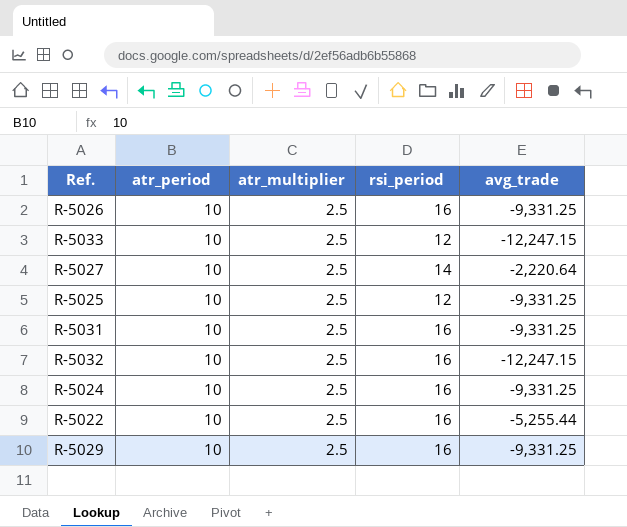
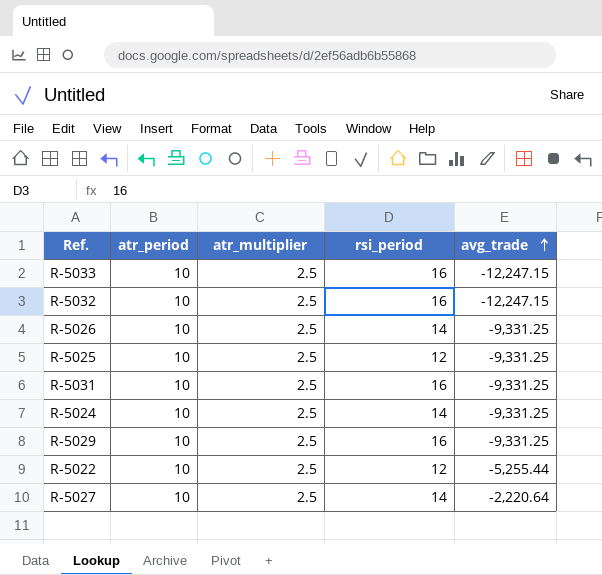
row order: none -> avg_trade ascending
R-5033 | rsi_period: 12 -> 16
R-5026 | rsi_period: 16 -> 14
R-5024 | rsi_period: 16 -> 14
R-5022 | rsi_period: 16 -> 12

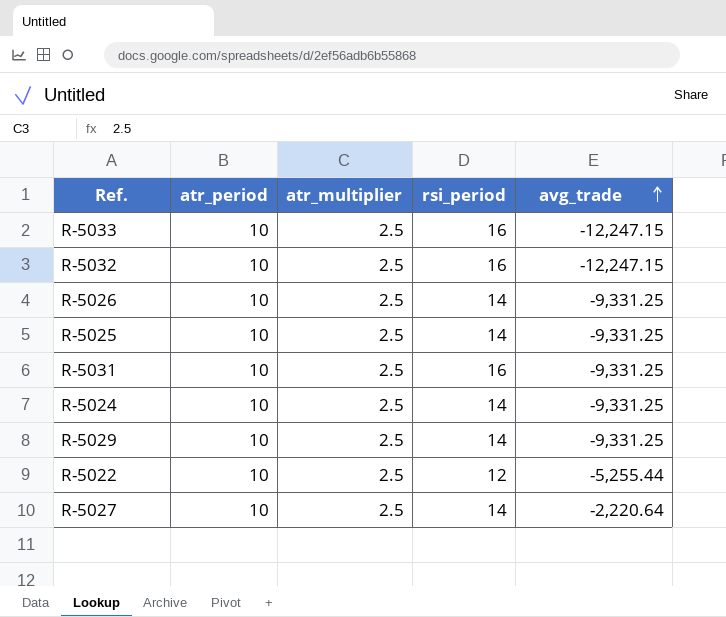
R-5025 | rsi_period: 12 -> 14
R-5029 | rsi_period: 16 -> 14

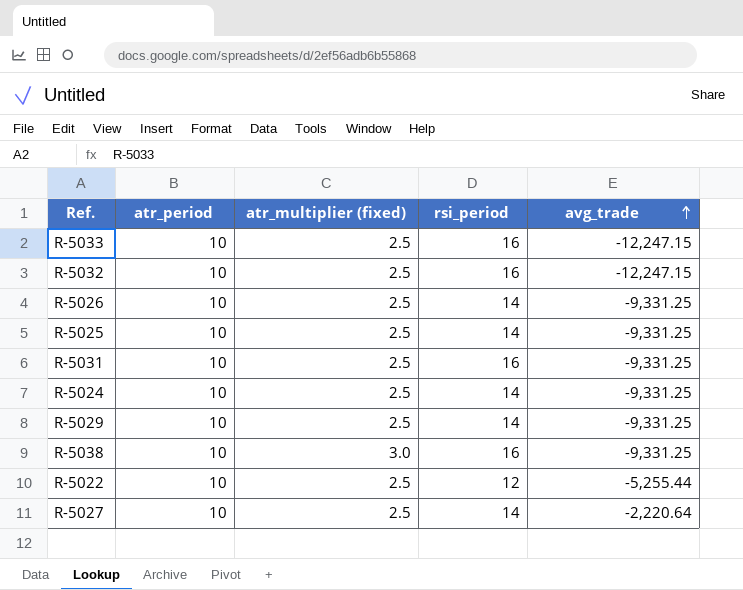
column name: atr_multiplier -> atr_multiplier (fixed)
row R-5038: none -> 10 | 3.0 | 16 | -9,331.25

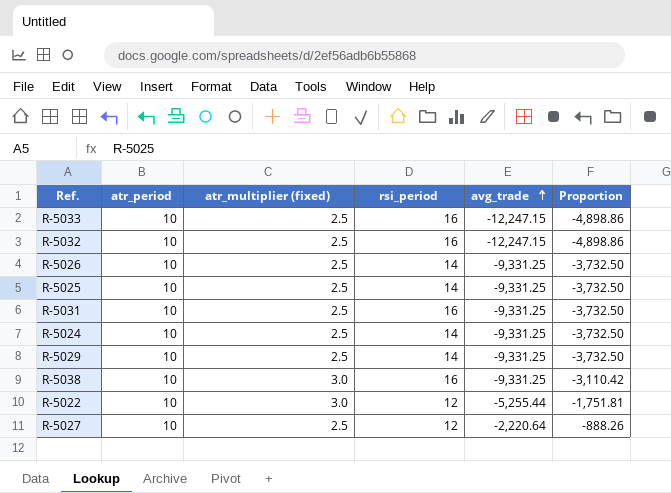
column Proportion | formula: none -> [avg_trade] / [atr_multiplier (fixed)]
R-5022 | atr_multiplier (fixed): 2.5 -> 3.0
R-5027 | rsi_period: 14 -> 12

